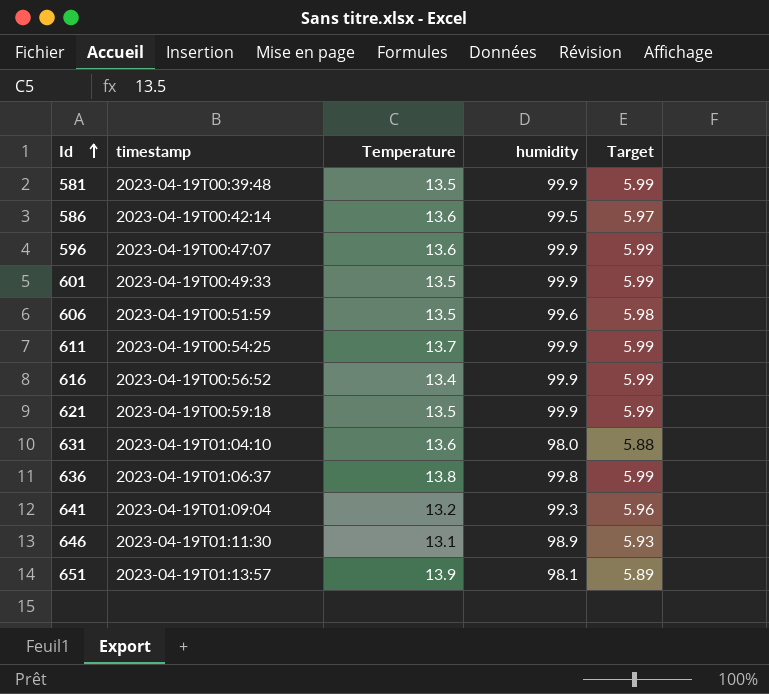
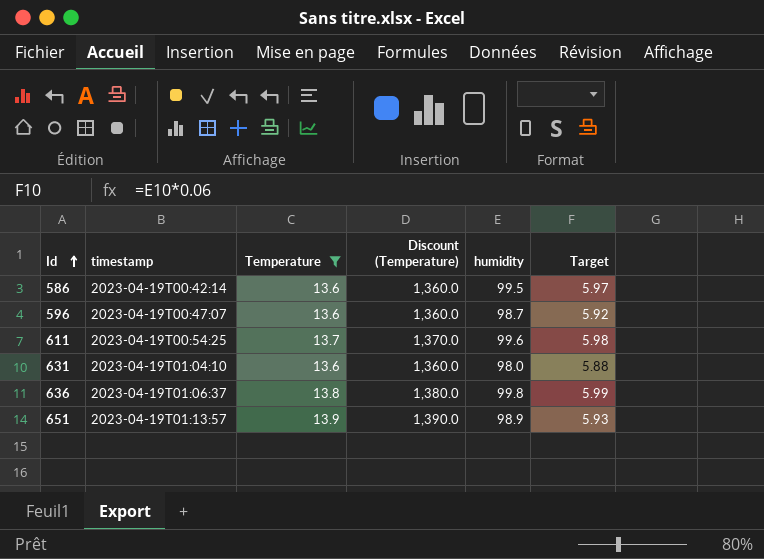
filter: none -> Temperature >= 13.6
column Discount (Temperature) | formula: none -> [Temperature] * 100
596 | humidity: 99.9 -> 98.7
596 | Target: 5.99 -> 5.92
611 | humidity: 99.9 -> 99.6
611 | Target: 5.99 -> 5.98
651 | humidity: 98.1 -> 98.9
651 | Target: 5.89 -> 5.93

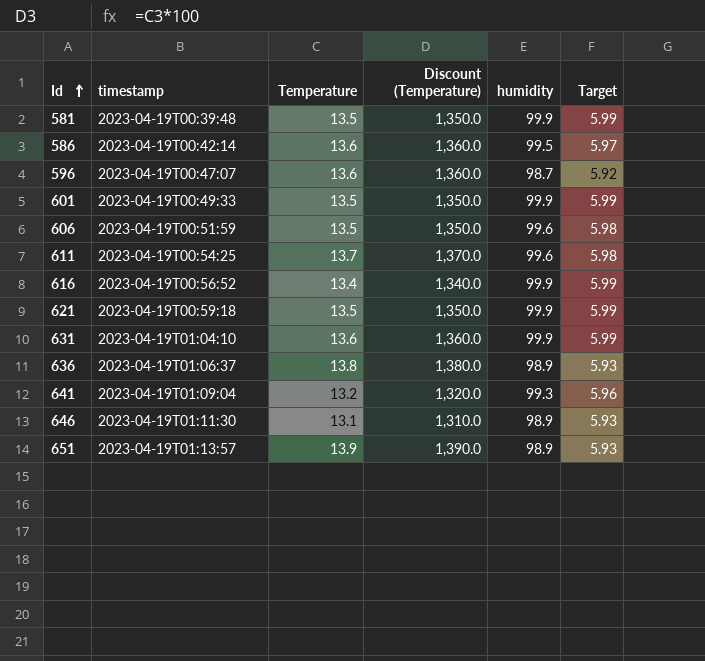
filter: Temperature >= 13.6 -> none
631 | humidity: 98.0 -> 99.9
631 | Target: 5.88 -> 5.99
636 | humidity: 99.8 -> 98.9
636 | Target: 5.99 -> 5.93

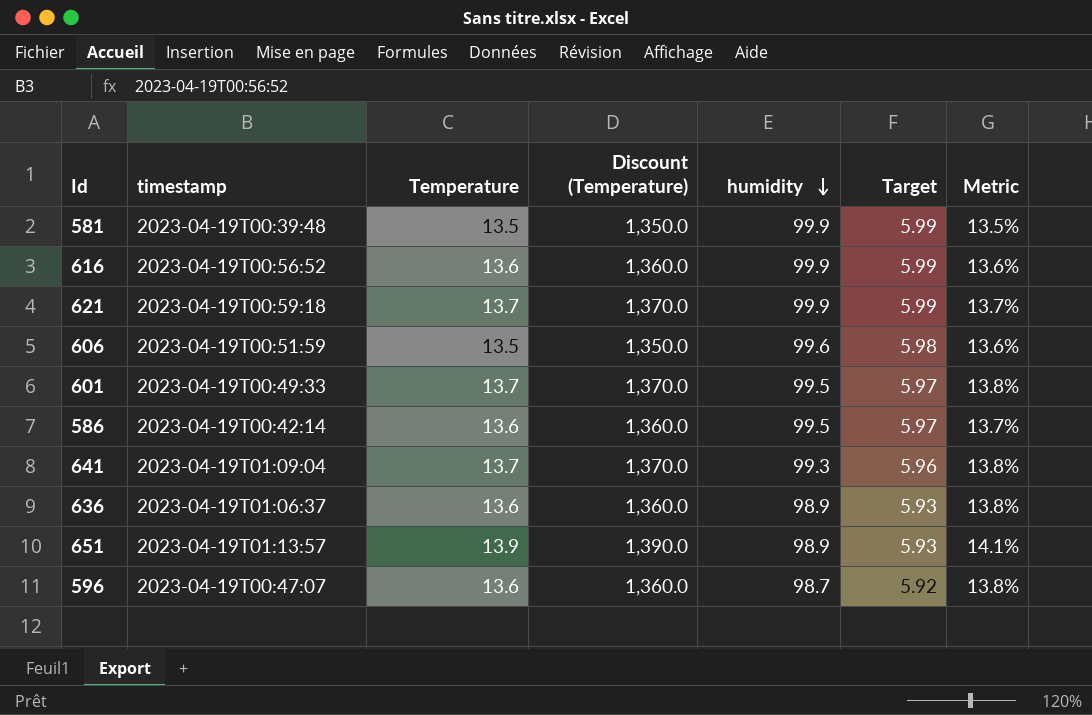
row order: Id ascending -> humidity descending
column Metric | formula: none -> [Temperature] / [humidity]
row 611: 2023-04-19T00:54:25 | 13.7 | 1,370.0 | 99.6 | 5.98 -> none
row 631: 2023-04-19T01:04:10 | 13.6 | 1,360.0 | 99.9 | 5.99 -> none
row 646: 2023-04-19T01:11:30 | 13.1 | 1,310.0 | 98.9 | 5.93 -> none
616 | Temperature: 13.4 -> 13.6
616 | Discount (Temperature): 1,340.0 -> 1,360.0
621 | Temperature: 13.5 -> 13.7
621 | Discount (Temperature): 1,350.0 -> 1,370.0
601 | Temperature: 13.5 -> 13.7
601 | Discount (Temperature): 1,350.0 -> 1,370.0
601 | humidity: 99.9 -> 99.5
601 | Target: 5.99 -> 5.97
641 | Temperature: 13.2 -> 13.7
641 | Discount (Temperature): 1,320.0 -> 1,370.0
636 | Temperature: 13.8 -> 13.6
636 | Discount (Temperature): 1,380.0 -> 1,360.0

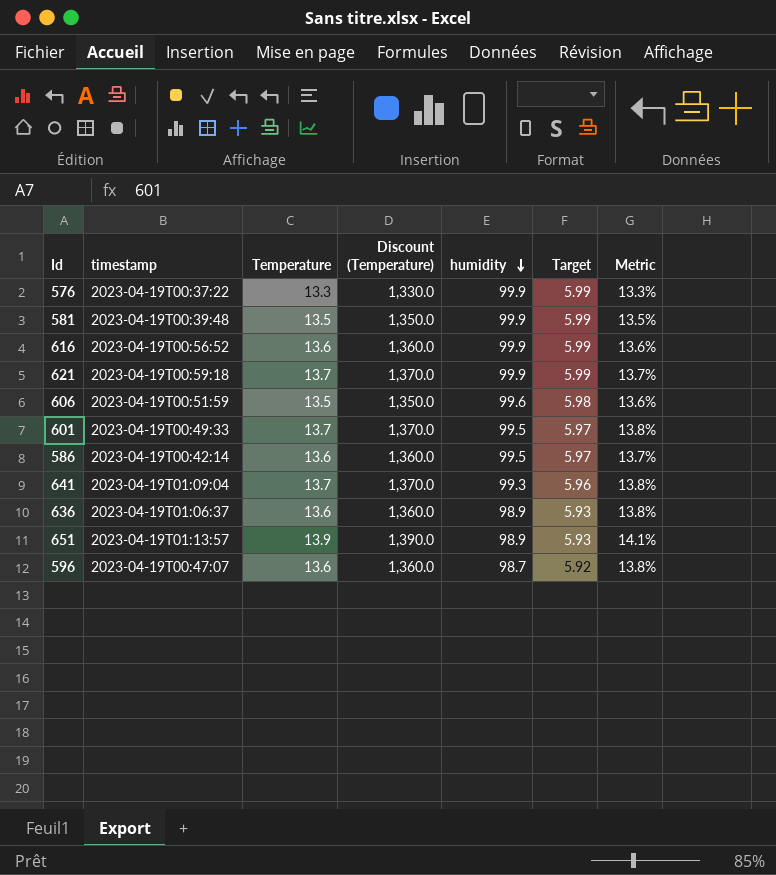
row 576: none -> 2023-04-19T00:37:22 | 13.3 | 1,330.0 | 99.9 | 5.99 | 13.3%

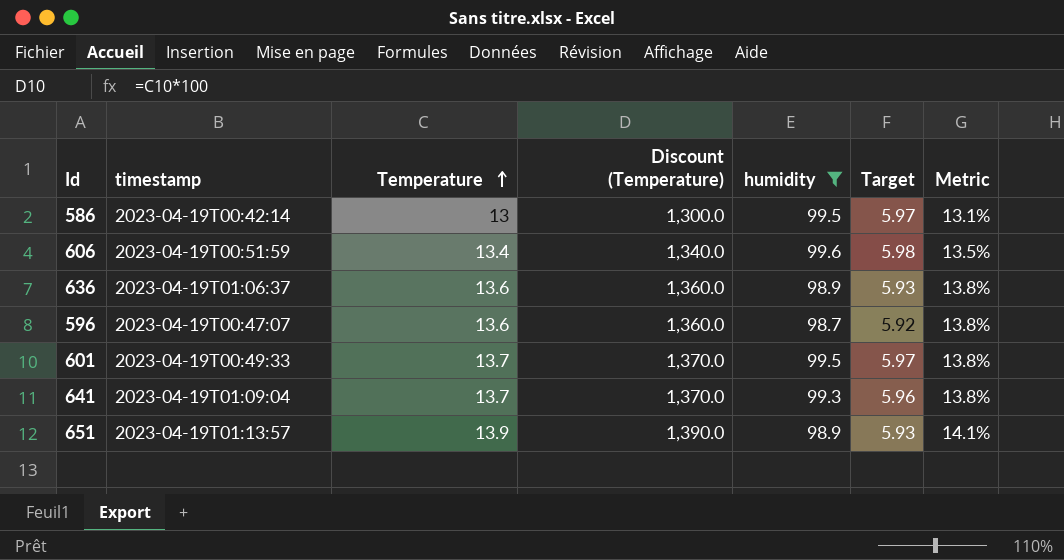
filter: none -> humidity != 99.9
row order: humidity descending -> Temperature ascending
586 | Temperature: 13.6 -> 13
586 | Discount (Temperature): 1,360.0 -> 1,300.0
586 | Metric: 13.7% -> 13.1%
606 | Temperature: 13.5 -> 13.4
606 | Discount (Temperature): 1,350.0 -> 1,340.0
606 | Metric: 13.6% -> 13.5%

